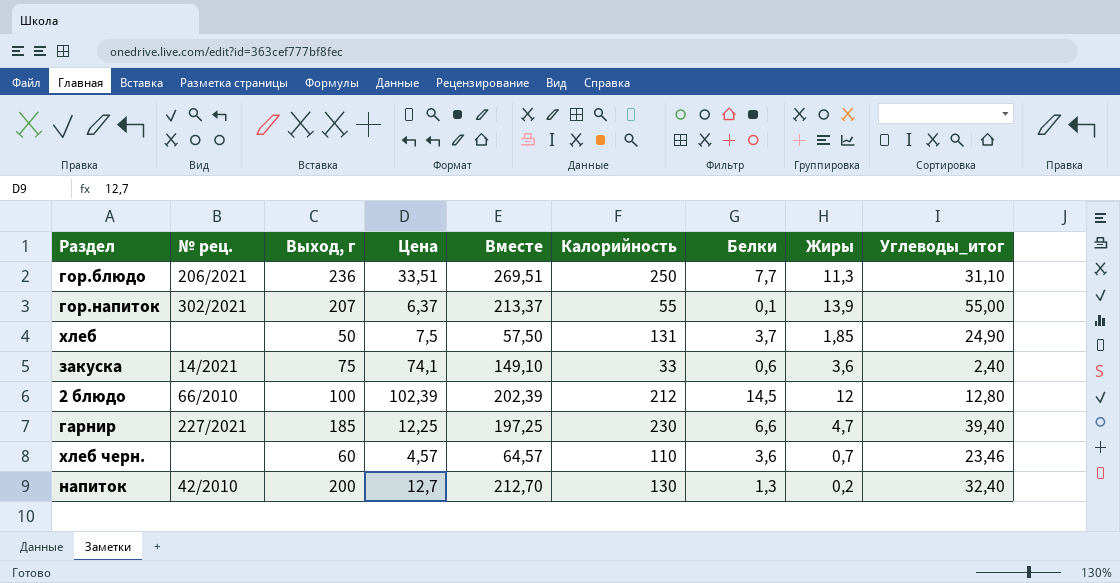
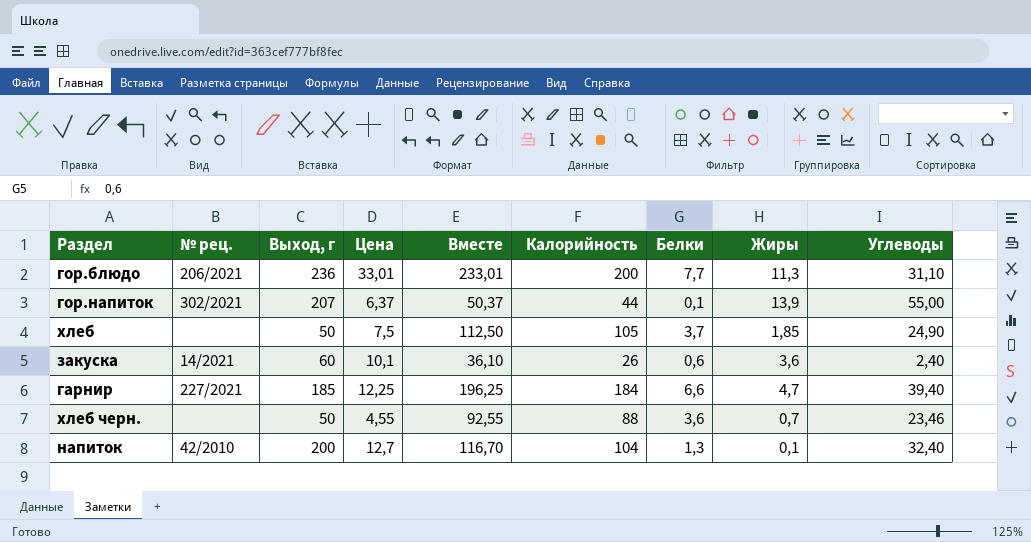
column Вместе | formula: [Выход, г] + [Цена] -> [Цена] + [Калорийность]
column name: Углеводы_итог -> Углеводы
row 2 блюдо: 66/2010 | 100 | 102,39 | 202,39 | 212 | 14,5 | 12 | 12,80 -> none
гор.блюдо | Цена: 33,51 -> 33,01
гор.блюдо | Калорийность: 250 -> 200
гор.напиток | Калорийность: 55 -> 44
хлеб | Калорийность: 131 -> 105
закуска | Выход, г: 75 -> 60
закуска | Цена: 74,1 -> 10,1
закуска | Калорийность: 33 -> 26
гарнир | Калорийность: 230 -> 184
хлеб черн. | Выход, г: 60 -> 50
хлеб черн. | Цена: 4,57 -> 4,55
хлеб черн. | Калорийность: 110 -> 88
напиток | Калорийность: 130 -> 104
напиток | Жиры: 0,2 -> 0,1

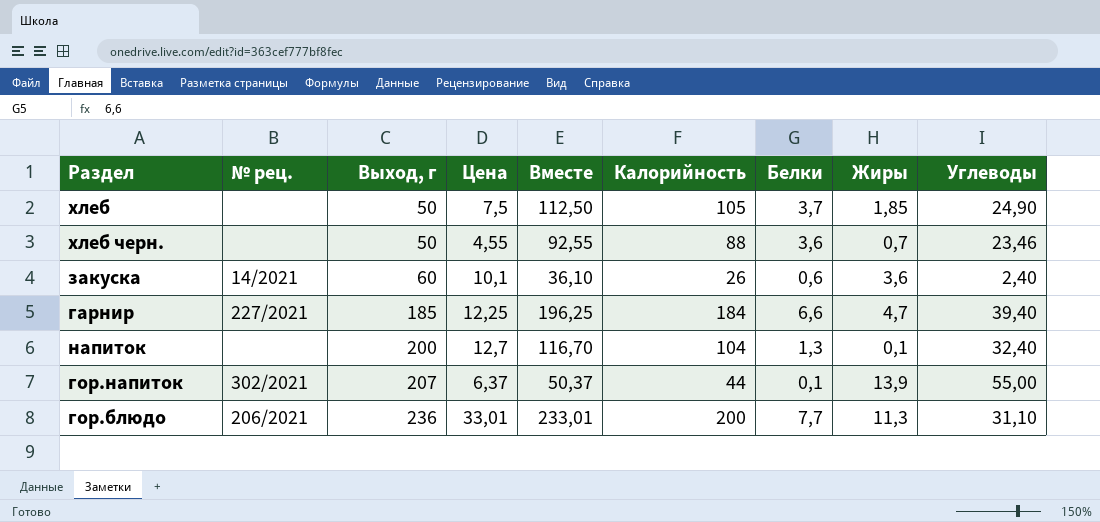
row order: none -> Выход, г ascending
напиток | № рец.: 42/2010 -> none

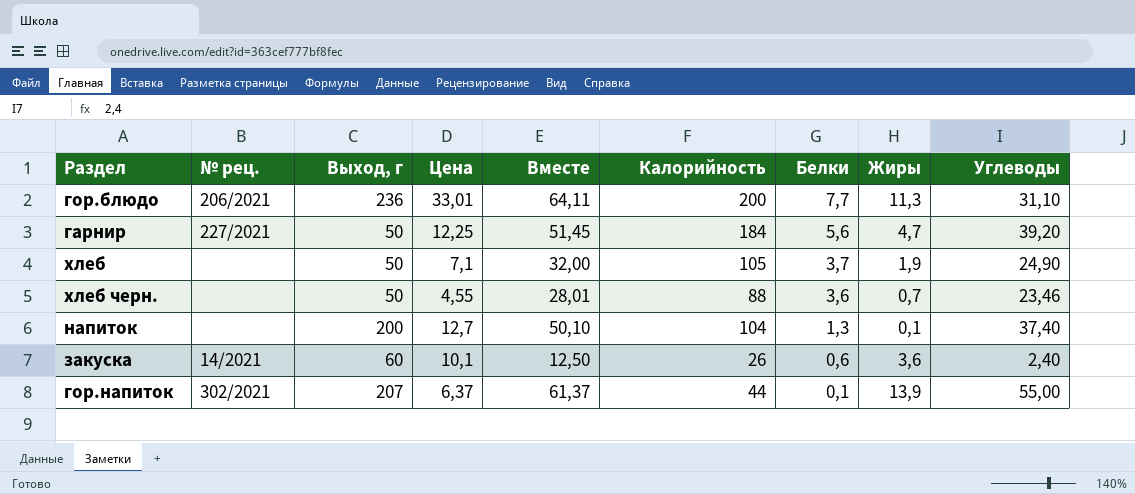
row order: Выход, г ascending -> Белки descending
column Вместе | formula: [Цена] + [Калорийность] -> [Цена] + [Углеводы]
гарнир | Выход, г: 185 -> 50
гарнир | Белки: 6,6 -> 5,6
гарнир | Углеводы: 39,40 -> 39,20
хлеб | Цена: 7,5 -> 7,1
хлеб | Жиры: 1,85 -> 1,9
напиток | Углеводы: 32,40 -> 37,40

